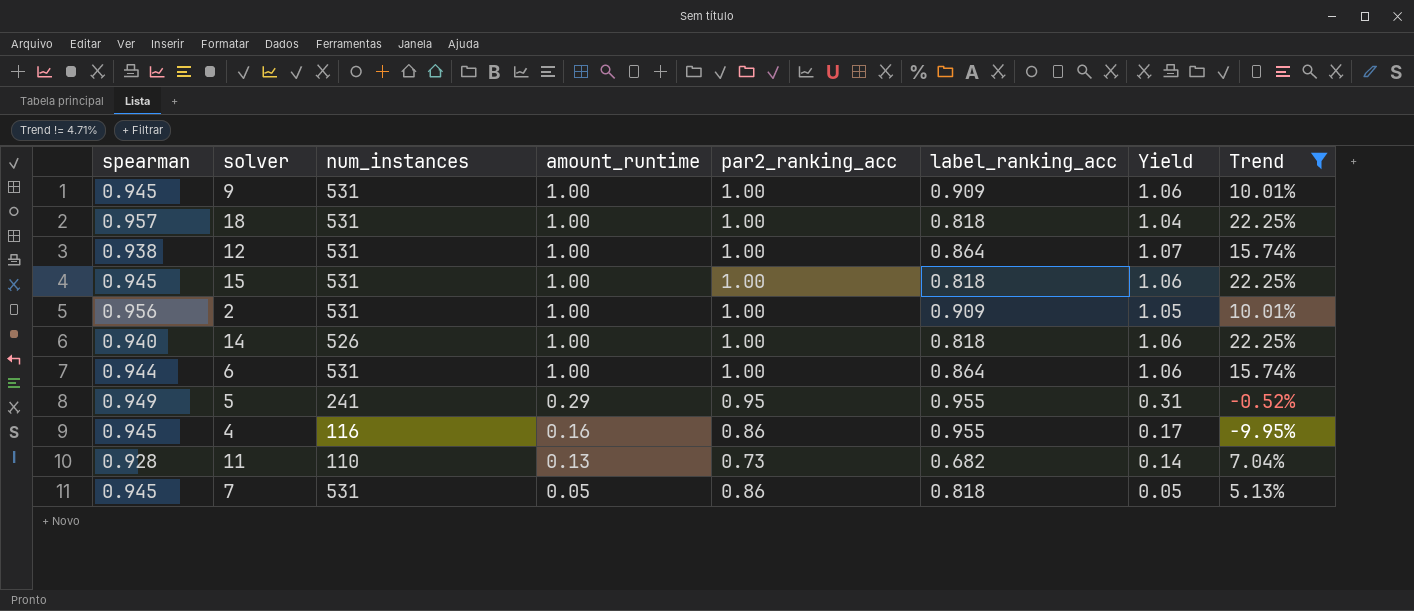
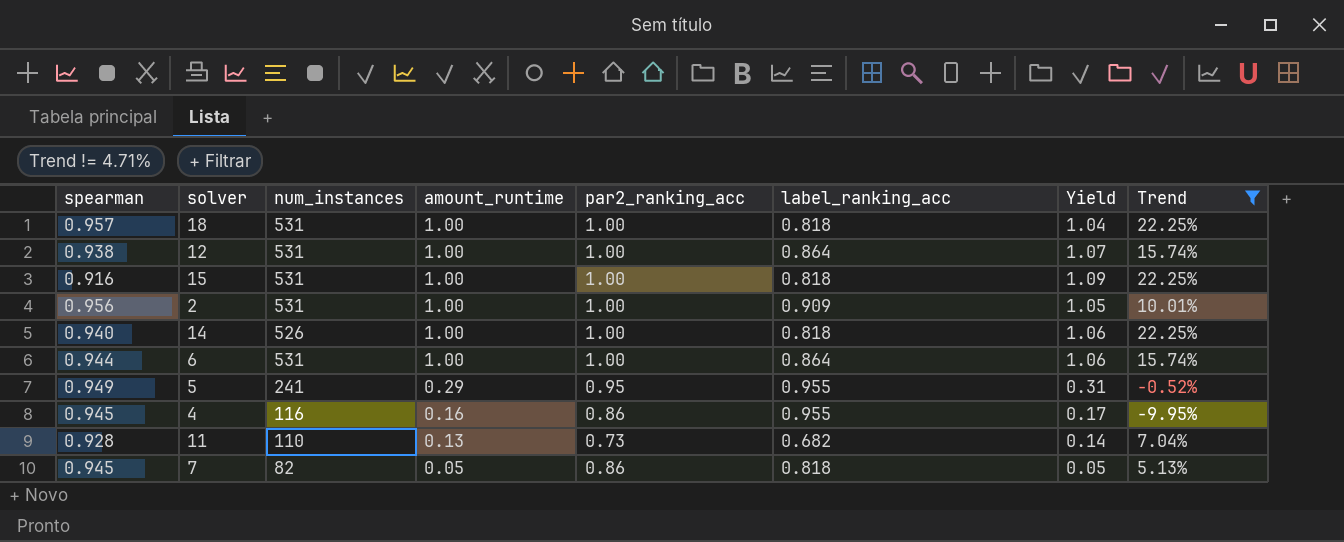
row 9: 0.945 | 531 | 1.00 | 1.00 | 0.909 | 1.06 | 10.01% -> none
15 | spearman: 0.945 -> 0.916
15 | Yield: 1.06 -> 1.09
7 | num_instances: 531 -> 82

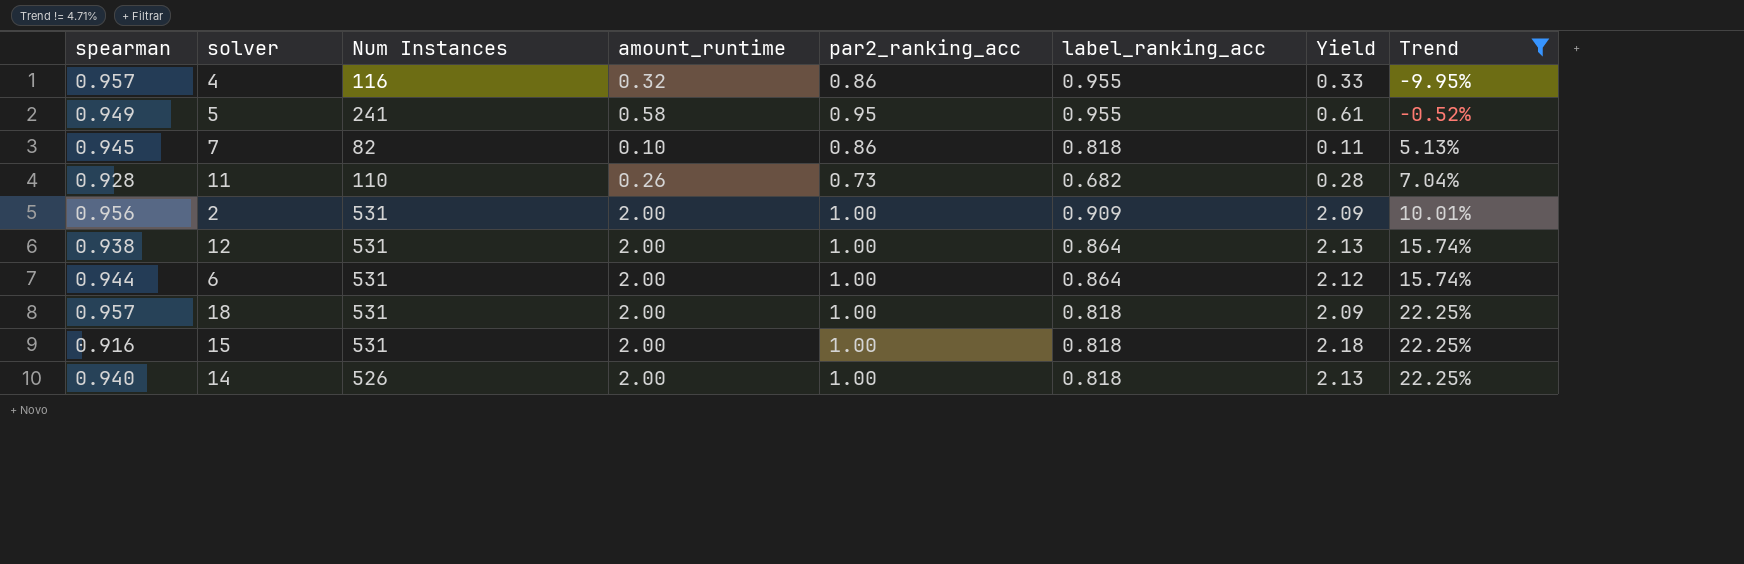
row order: amount_runtime descending -> Trend ascending
column name: num_instances -> Num Instances
4 | spearman: 0.945 -> 0.957
4 | amount_runtime: 0.16 -> 0.32
4 | Yield: 0.17 -> 0.33
5 | amount_runtime: 0.29 -> 0.58
5 | Yield: 0.31 -> 0.61
7 | amount_runtime: 0.05 -> 0.10
7 | Yield: 0.05 -> 0.11
11 | amount_runtime: 0.13 -> 0.26
11 | Yield: 0.14 -> 0.28
2 | amount_runtime: 1.00 -> 2.00
2 | Yield: 1.05 -> 2.09
12 | amount_runtime: 1.00 -> 2.00
12 | Yield: 1.07 -> 2.13
6 | amount_runtime: 1.00 -> 2.00
6 | Yield: 1.06 -> 2.12
18 | amount_runtime: 1.00 -> 2.00
18 | Yield: 1.04 -> 2.09
15 | amount_runtime: 1.00 -> 2.00
15 | Yield: 1.09 -> 2.18
14 | amount_runtime: 1.00 -> 2.00
14 | Yield: 1.06 -> 2.13

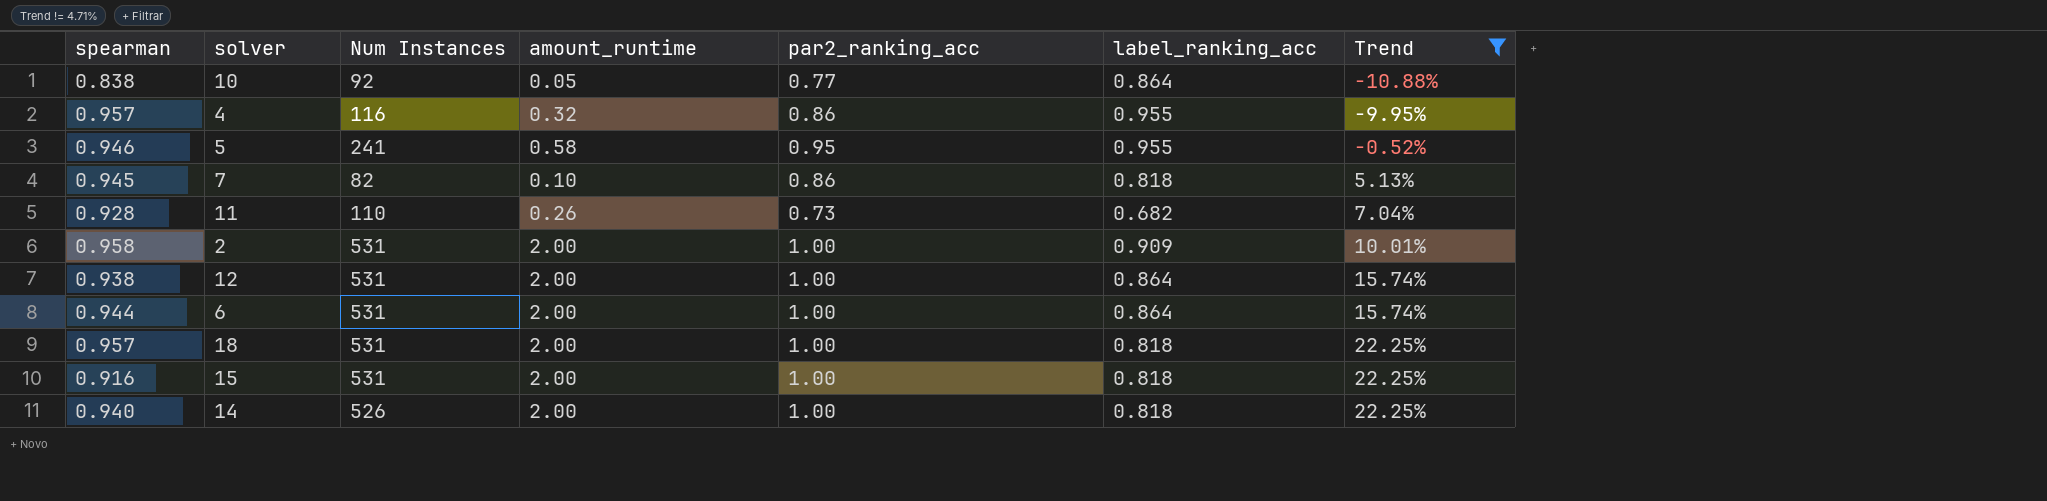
column Yield | formula: [amount_runtime] / [spearman] -> none
row 10: none -> 0.838 | 92 | 0.05 | 0.77 | 0.864 | -10.88%
5 | spearman: 0.949 -> 0.946
2 | spearman: 0.956 -> 0.958

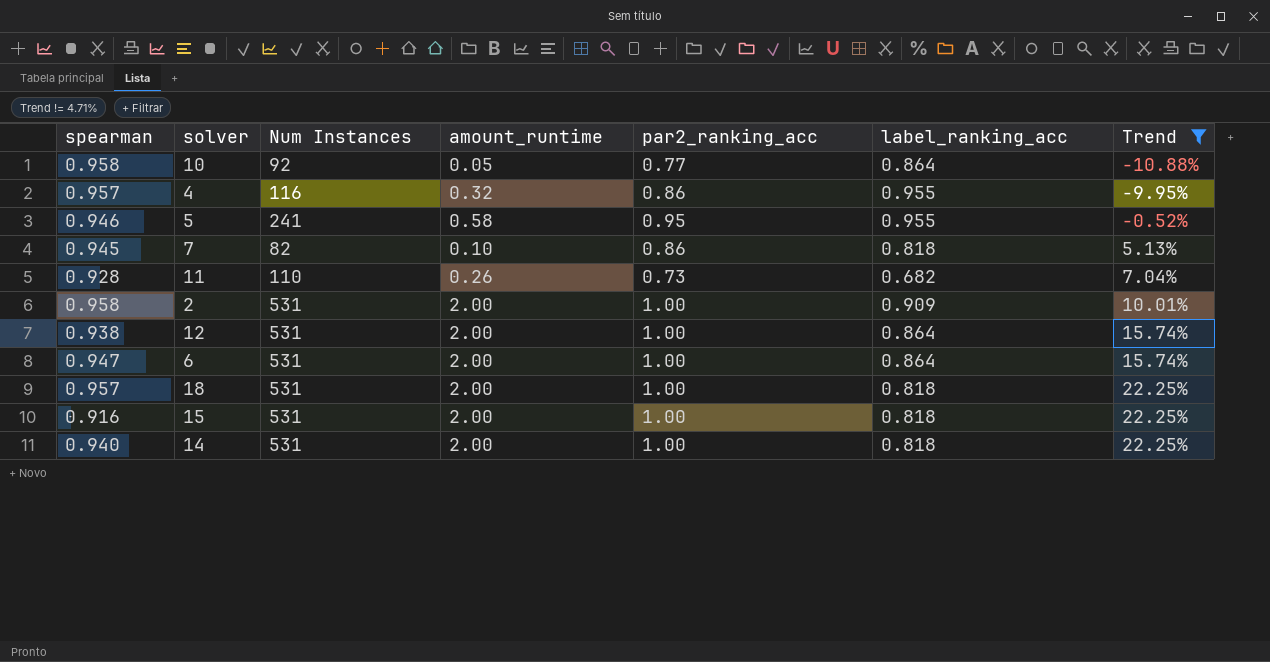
10 | spearman: 0.838 -> 0.958
6 | spearman: 0.944 -> 0.947
14 | Num Instances: 526 -> 531

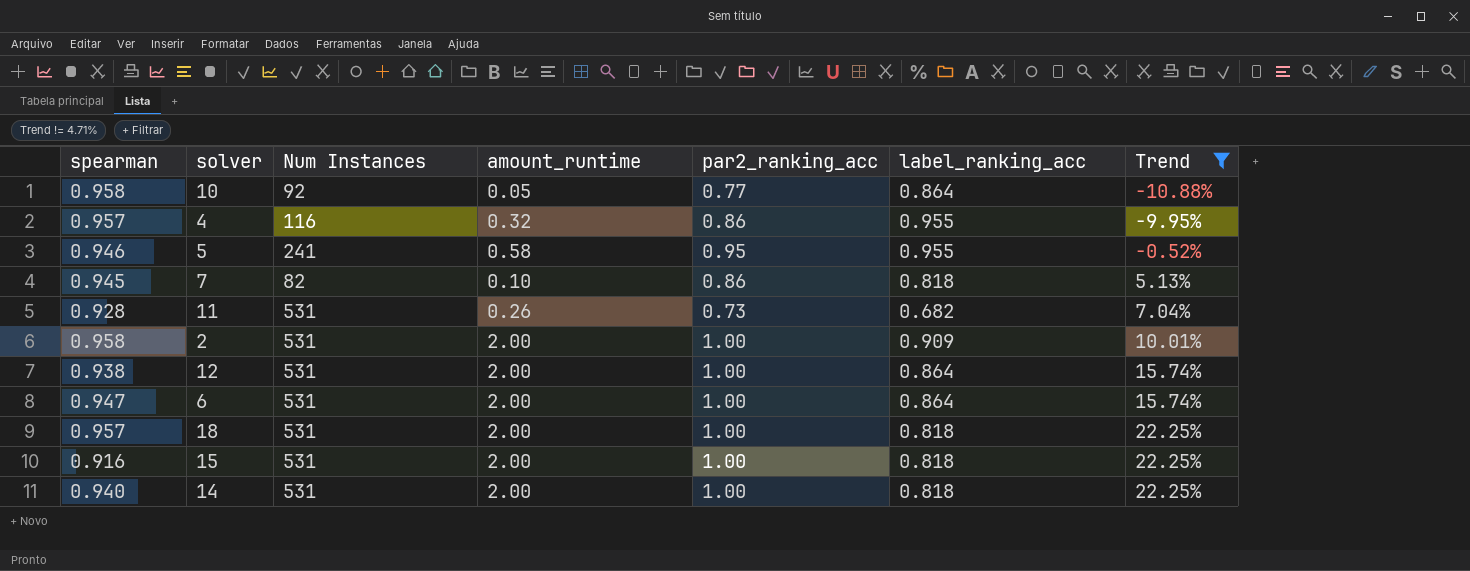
11 | Num Instances: 110 -> 531

